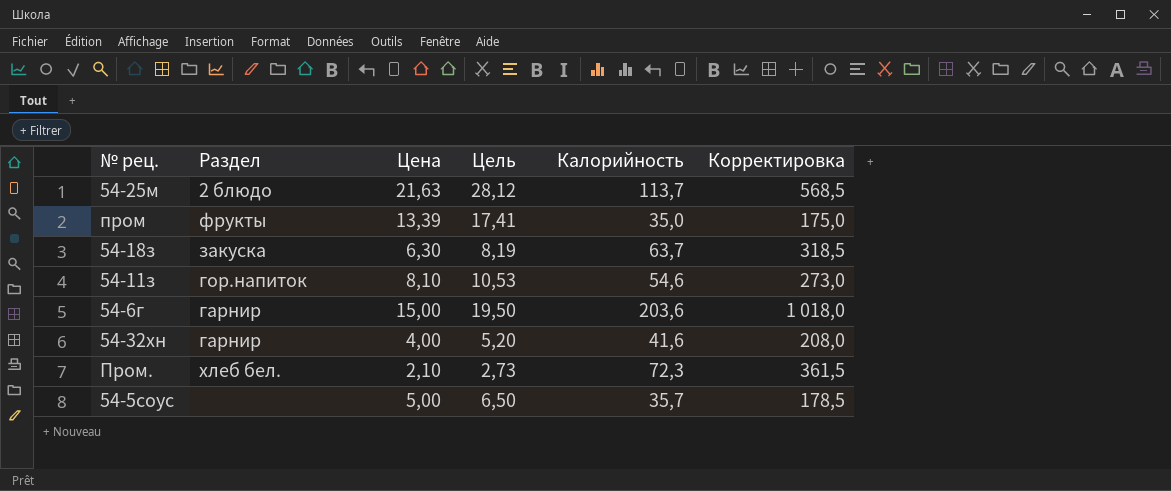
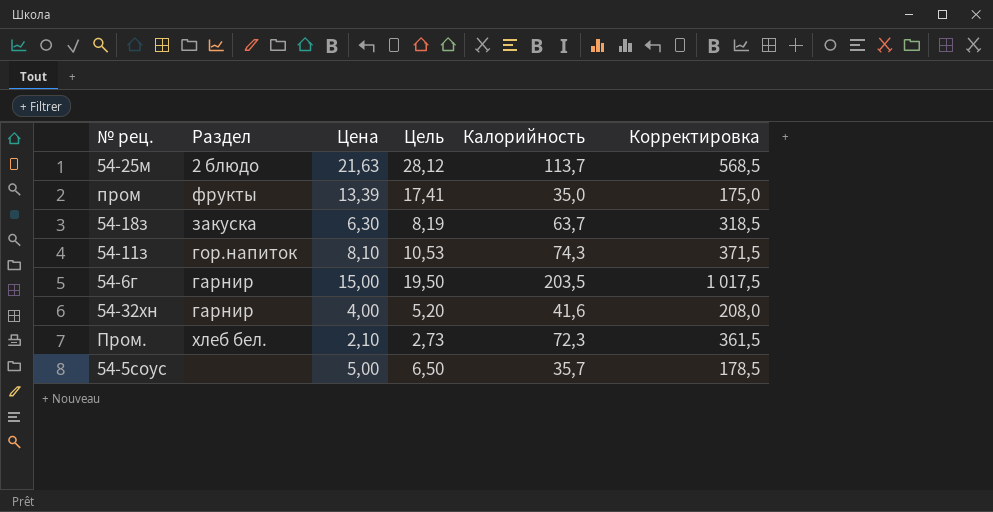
54-11з | Калорийность: 54,6 -> 74,3
54-11з | Корректировка: 273,0 -> 371,5
54-6г | Калорийность: 203,6 -> 203,5
54-6г | Корректировка: 1 018,0 -> 1 017,5

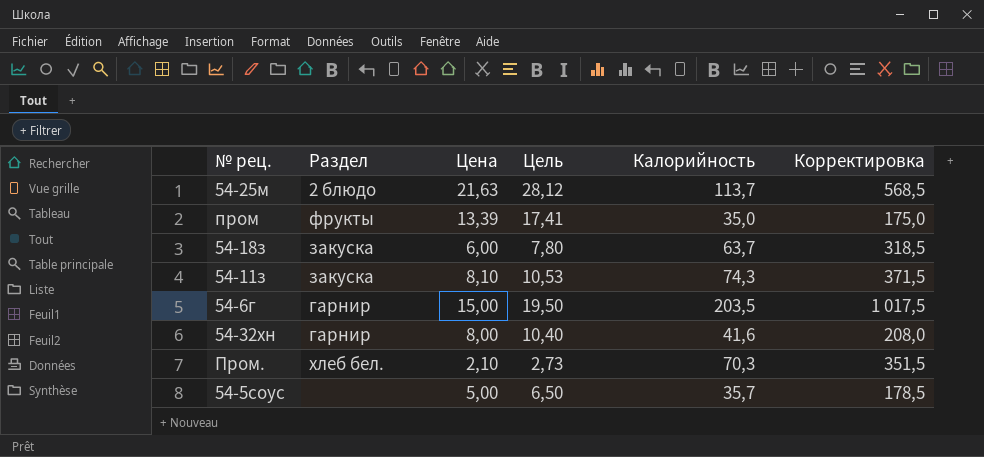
54-18з | Цена: 6,30 -> 6,00
54-18з | Цель: 8,19 -> 7,80
54-11з | Раздел: гор.напиток -> закуска
54-32хн | Цена: 4,00 -> 8,00
54-32хн | Цель: 5,20 -> 10,40
Пром. | Калорийность: 72,3 -> 70,3
Пром. | Корректировка: 361,5 -> 351,5

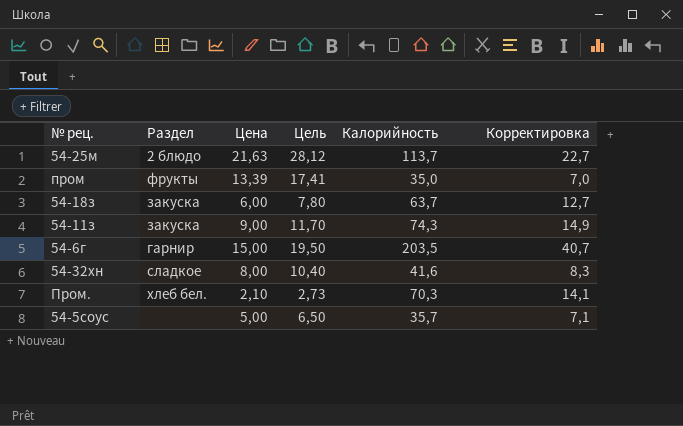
column Корректировка | formula: [Калорийность] * 5 -> [Калорийность] * 0,2
54-11з | Цена: 8,10 -> 9,00
54-11з | Цель: 10,53 -> 11,70
54-32хн | Раздел: гарнир -> сладкое

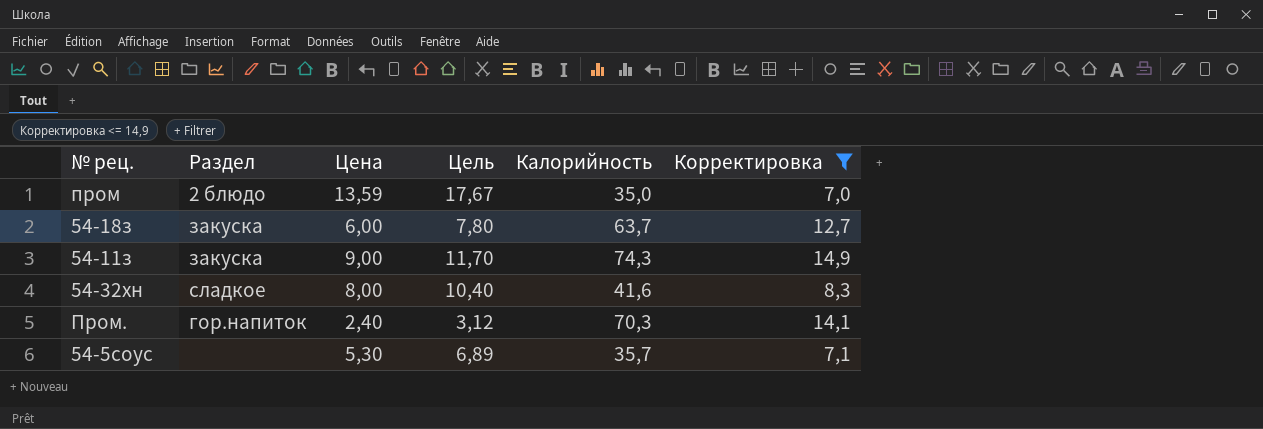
filter: none -> Корректировка <= 14,9
пром | Раздел: фрукты -> 2 блюдо
пром | Цена: 13,39 -> 13,59
пром | Цель: 17,41 -> 17,67
Пром. | Раздел: хлеб бел. -> гор.напиток
Пром. | Цена: 2,10 -> 2,40
Пром. | Цель: 2,73 -> 3,12
54-5соус | Цена: 5,00 -> 5,30
54-5соус | Цель: 6,50 -> 6,89

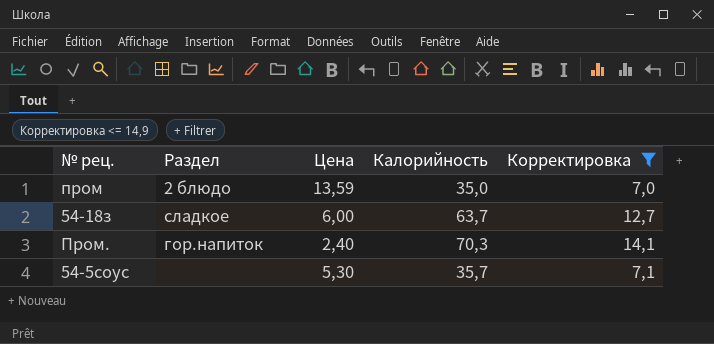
column Цель | formula: [Цена] * 1,3 -> none
row 54-11з: закуска | 9,00 | 11,70 | 74,3 | 14,9 -> none
row 54-32хн: сладкое | 8,00 | 10,40 | 41,6 | 8,3 -> none
54-18з | Раздел: закуска -> сладкое

